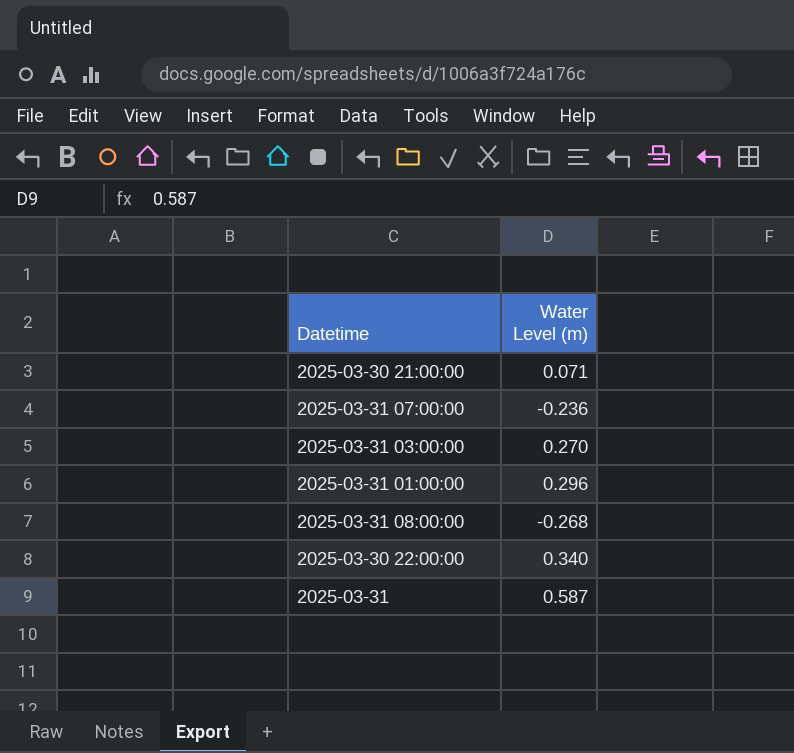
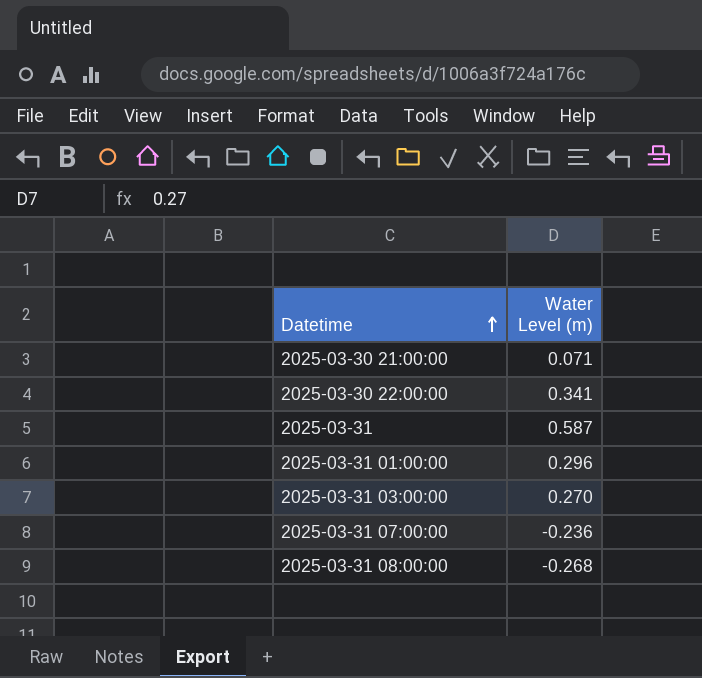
row order: none -> Datetime ascending
2025-03-30 22:00:00 | Water Level (m): 0.340 -> 0.341

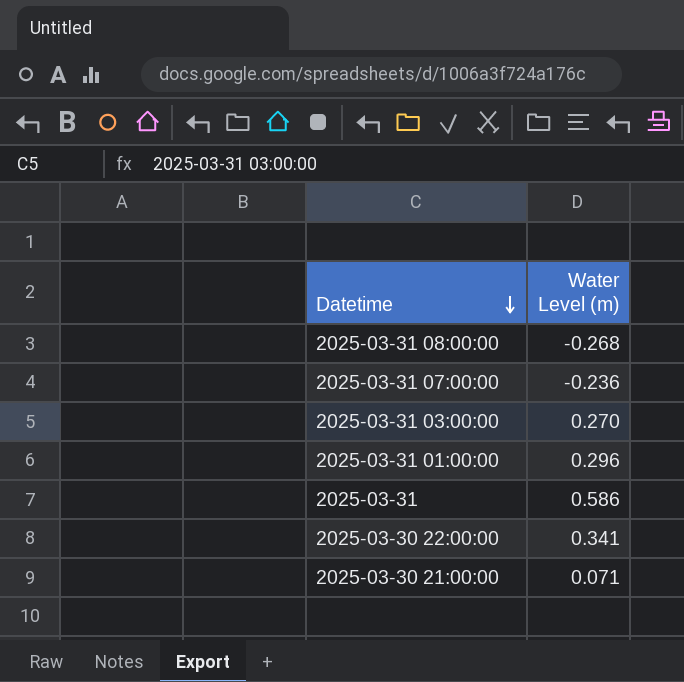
row order: Datetime ascending -> Datetime descending
2025-03-31 | Water Level (m): 0.587 -> 0.586

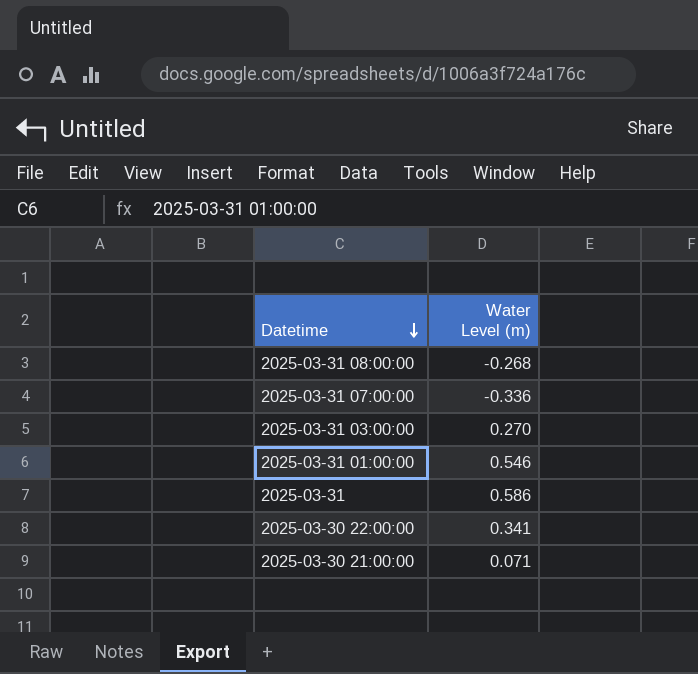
2025-03-31 07:00:00 | Water Level (m): -0.236 -> -0.336
2025-03-31 01:00:00 | Water Level (m): 0.296 -> 0.546

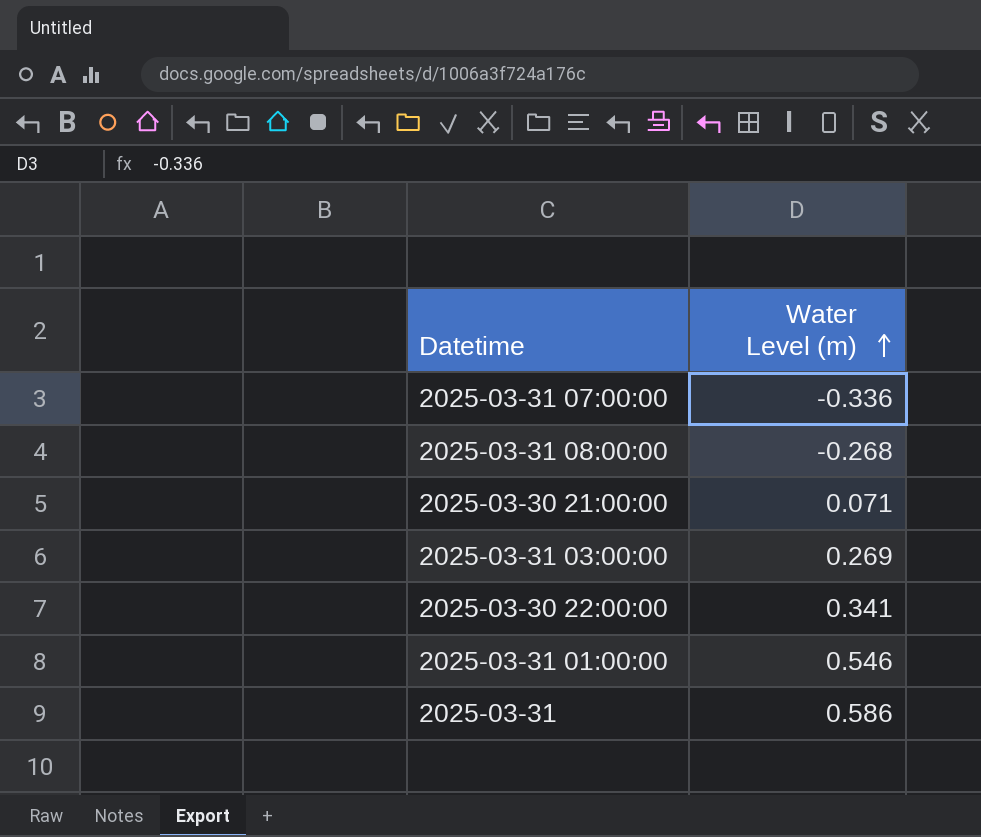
row order: Datetime descending -> Water Level (m) ascending
2025-03-31 03:00:00 | Water Level (m): 0.270 -> 0.269

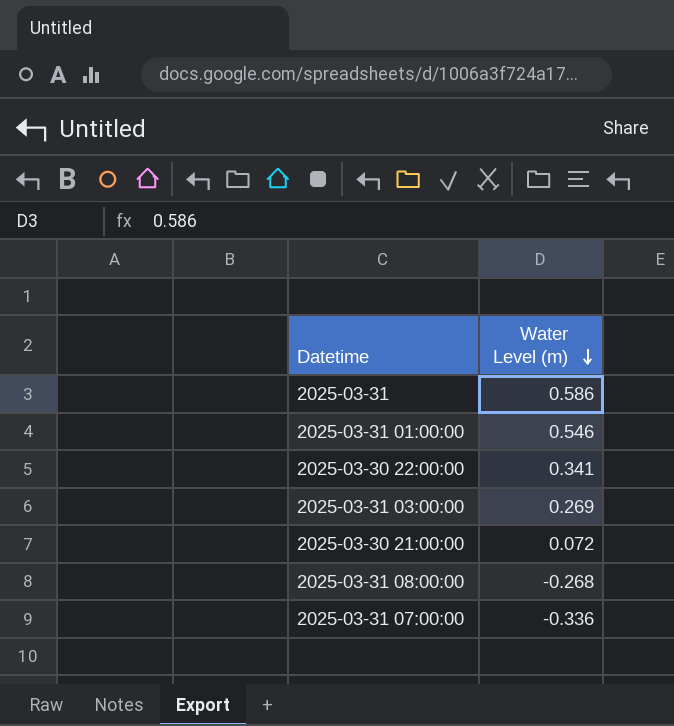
row order: Water Level (m) ascending -> Water Level (m) descending
2025-03-30 21:00:00 | Water Level (m): 0.071 -> 0.072

